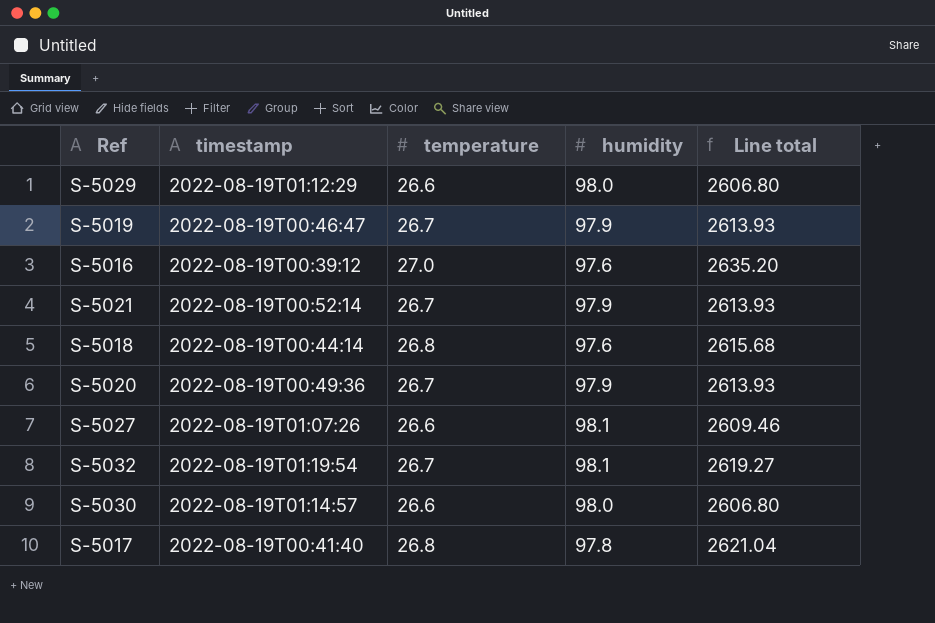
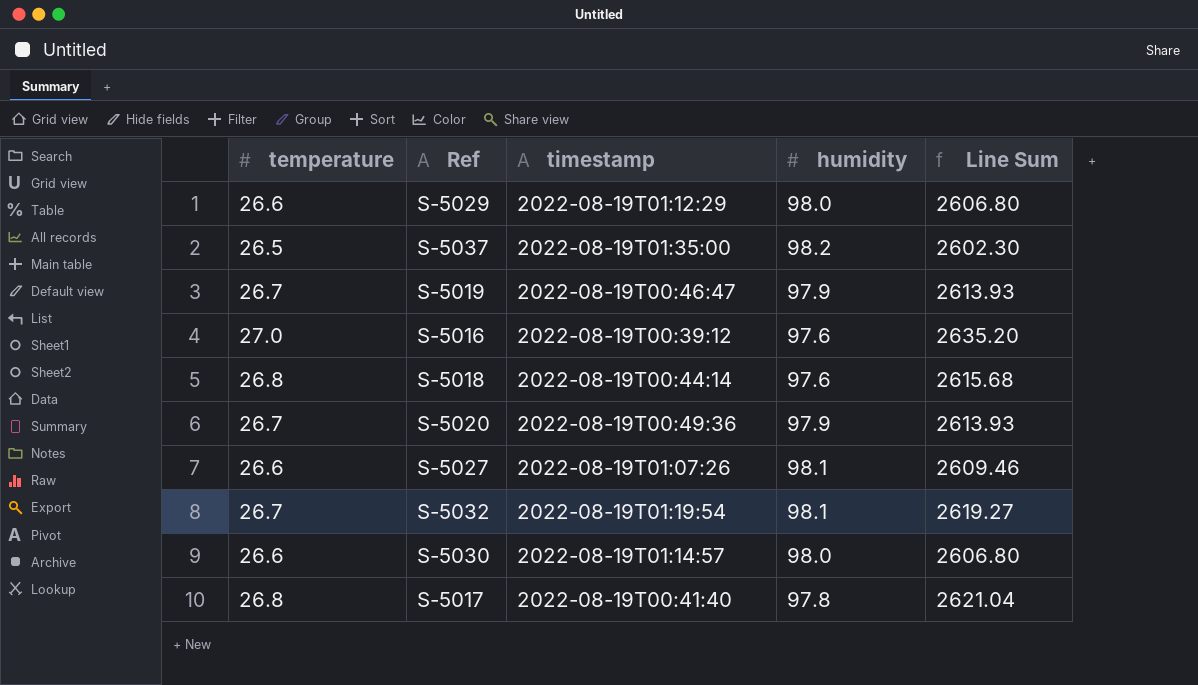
column temperature | position: 3 -> 1
column name: Line total -> Line Sum
row S-5021: 2022-08-19T00:52:14 | 26.7 | 97.9 | 2613.93 -> none
row S-5037: none -> 26.5 | 2022-08-19T01:35:00 | 98.2 | 2602.30

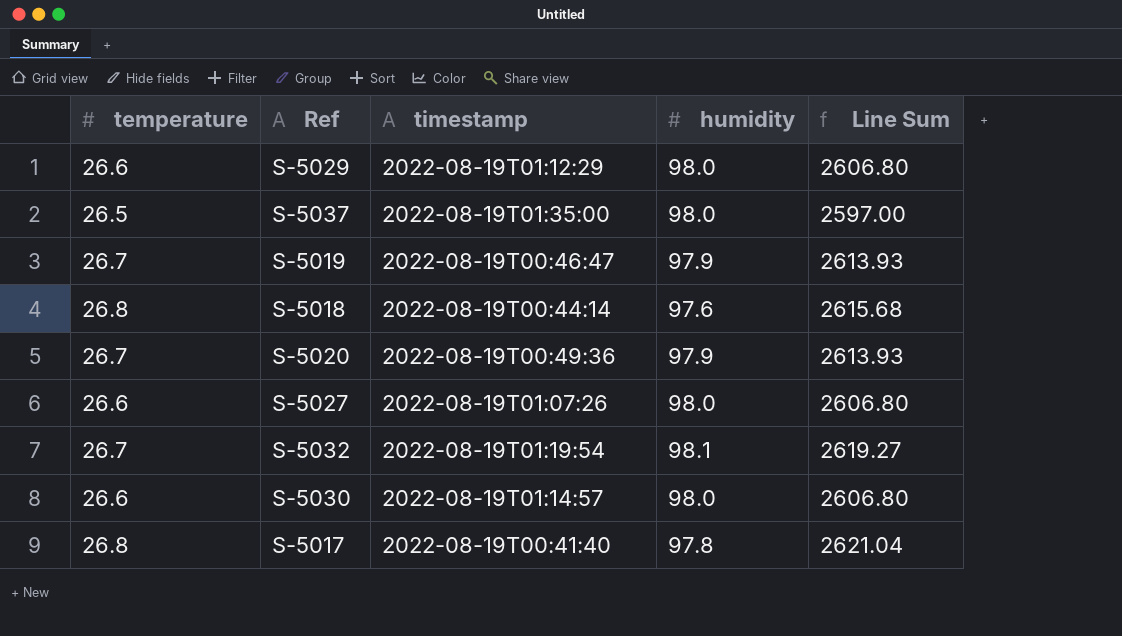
row S-5016: 27.0 | 2022-08-19T00:39:12 | 97.6 | 2635.20 -> none
S-5037 | humidity: 98.2 -> 98.0
S-5037 | Line Sum: 2602.30 -> 2597.00
S-5027 | humidity: 98.1 -> 98.0
S-5027 | Line Sum: 2609.46 -> 2606.80

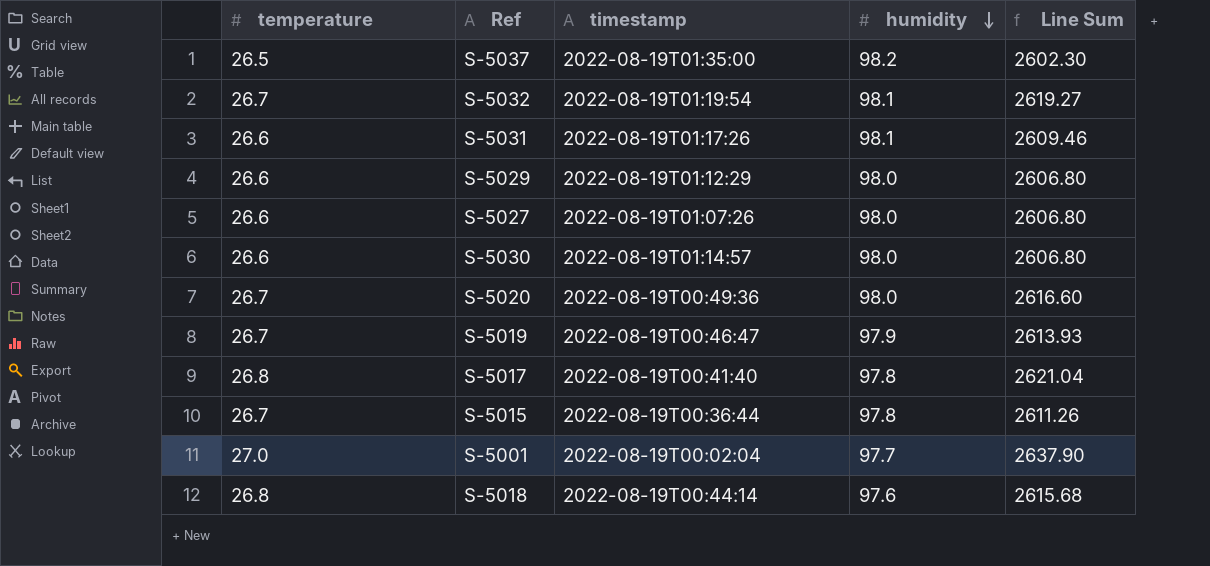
row order: none -> humidity descending
S-5037 | humidity: 98.0 -> 98.2
S-5037 | Line Sum: 2597.00 -> 2602.30
row S-5031: none -> 26.6 | 2022-08-19T01:17:26 | 98.1 | 2609.46
S-5020 | humidity: 97.9 -> 98.0
S-5020 | Line Sum: 2613.93 -> 2616.60
row S-5015: none -> 26.7 | 2022-08-19T00:36:44 | 97.8 | 2611.26
row S-5001: none -> 27.0 | 2022-08-19T00:02:04 | 97.7 | 2637.90

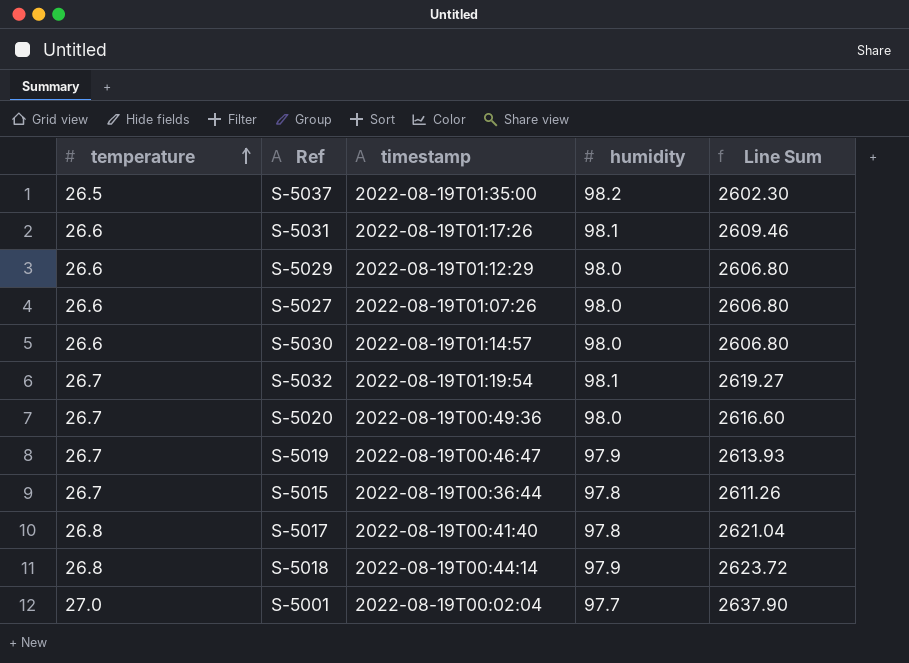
row order: humidity descending -> temperature ascending
S-5018 | humidity: 97.6 -> 97.9
S-5018 | Line Sum: 2615.68 -> 2623.72

